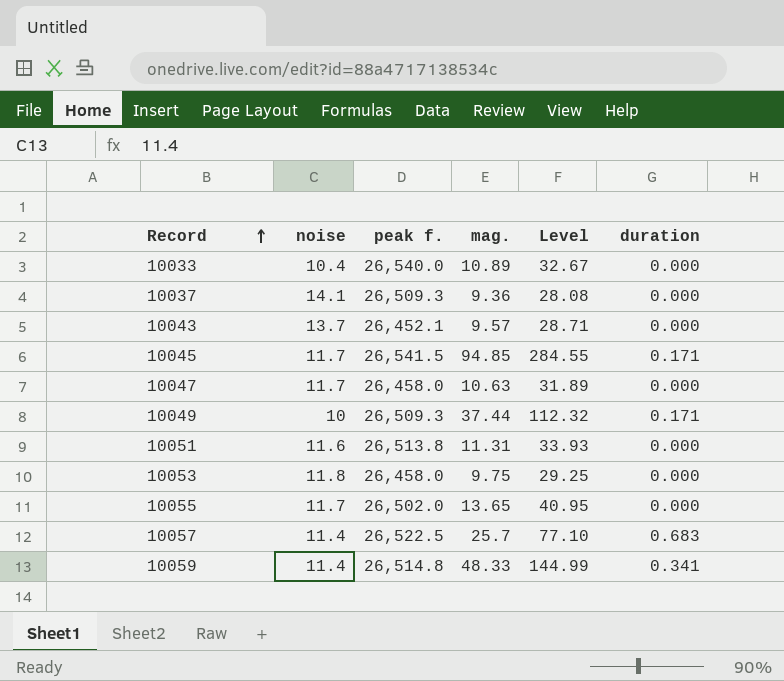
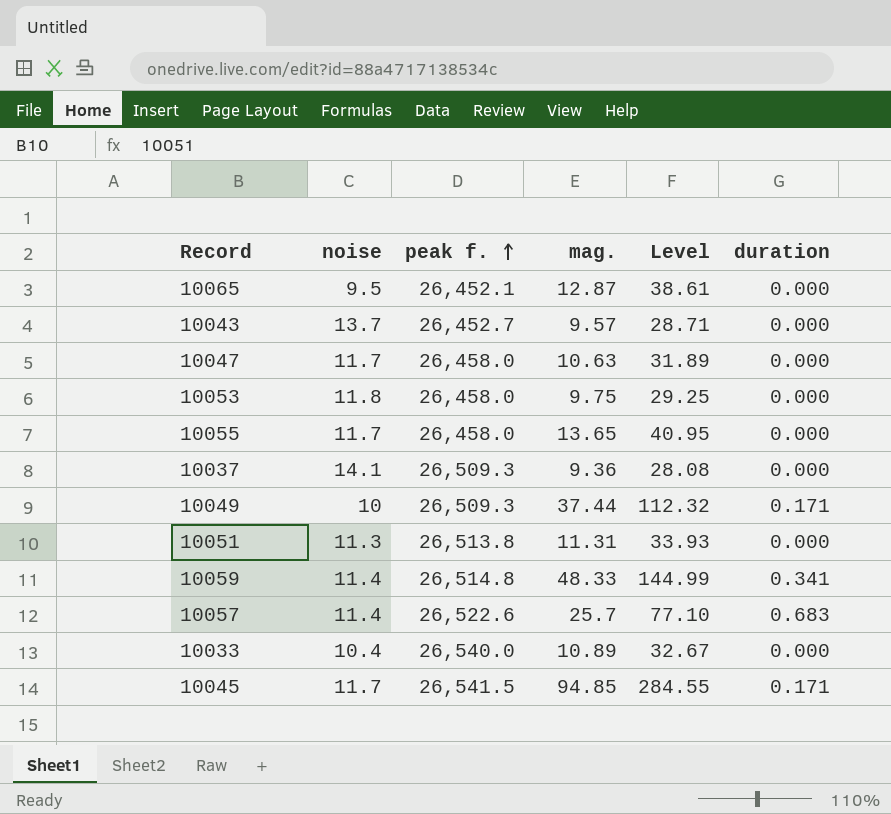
row order: Record ascending -> peak f. ascending
row 10065: none -> 9.5 | 26,452.1 | 12.87 | 38.61 | 0.000
10043 | peak f.: 26,452.1 -> 26,452.7
10055 | peak f.: 26,502.0 -> 26,458.0
10051 | noise: 11.6 -> 11.3
10057 | peak f.: 26,522.5 -> 26,522.6

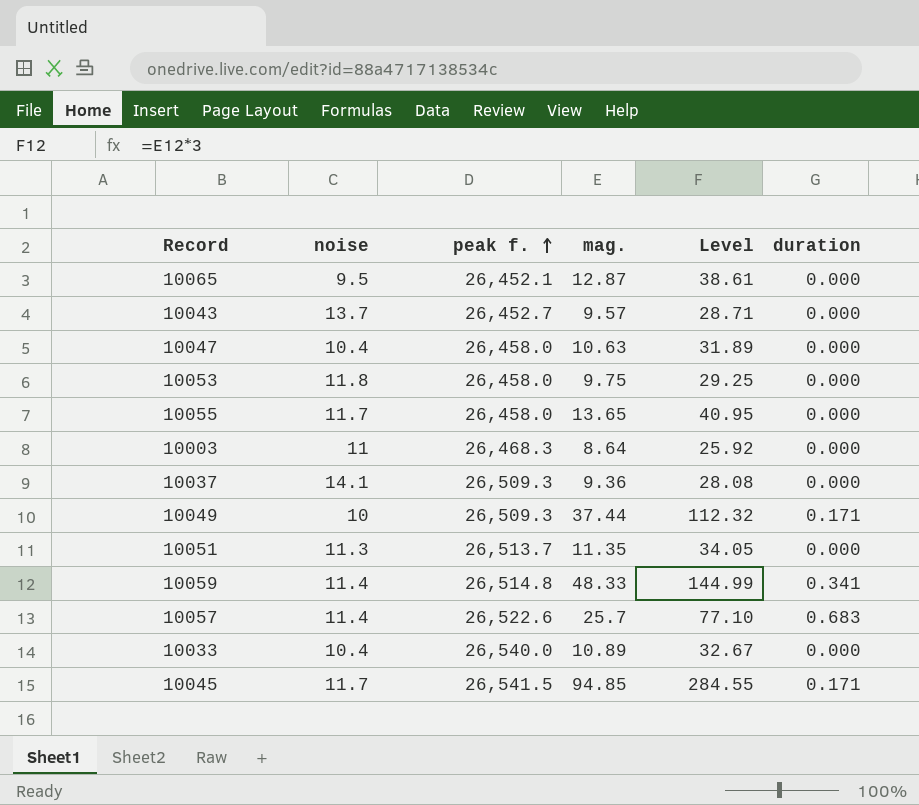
10047 | noise: 11.7 -> 10.4
row 10003: none -> 11 | 26,468.3 | 8.64 | 25.92 | 0.000
10051 | peak f.: 26,513.8 -> 26,513.7
10051 | mag.: 11.31 -> 11.35
10051 | Level: 33.93 -> 34.05

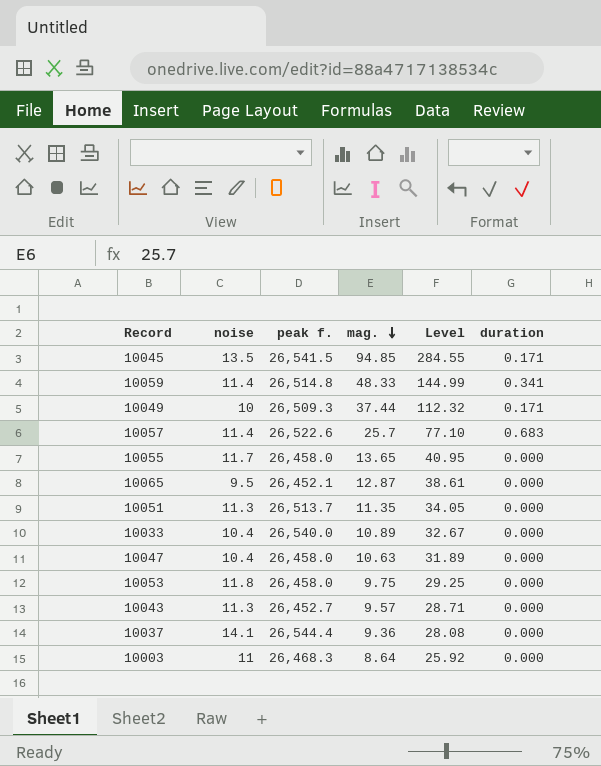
row order: peak f. ascending -> mag. descending
10045 | noise: 11.7 -> 13.5
10043 | noise: 13.7 -> 11.3
10037 | peak f.: 26,509.3 -> 26,544.4

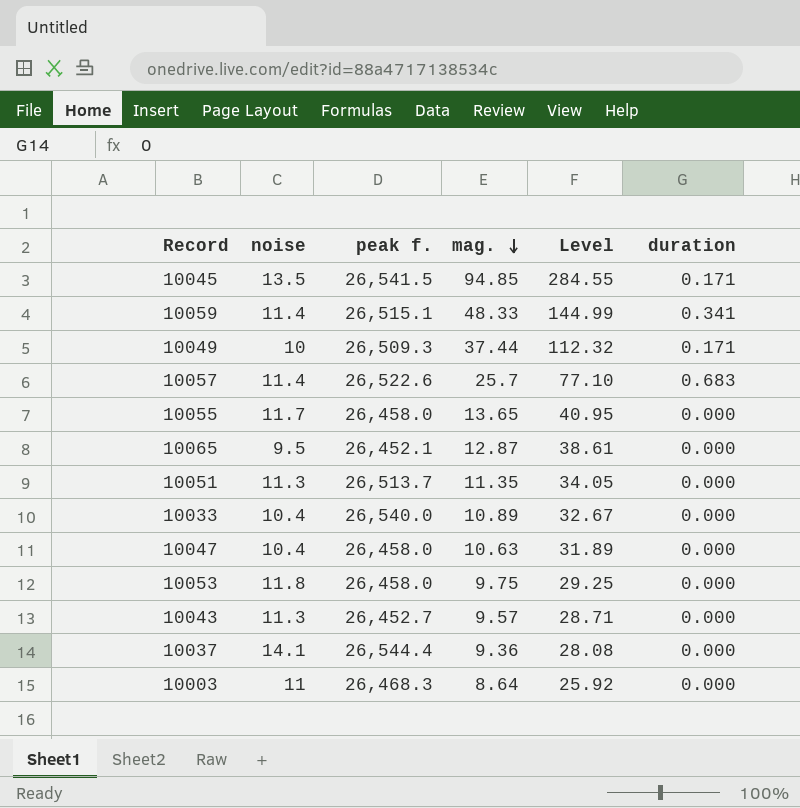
10059 | peak f.: 26,514.8 -> 26,515.1

